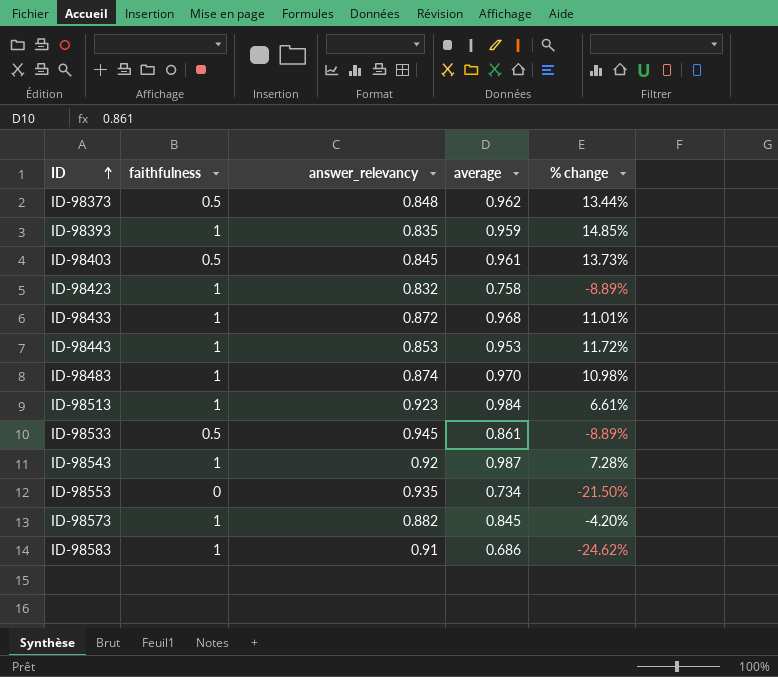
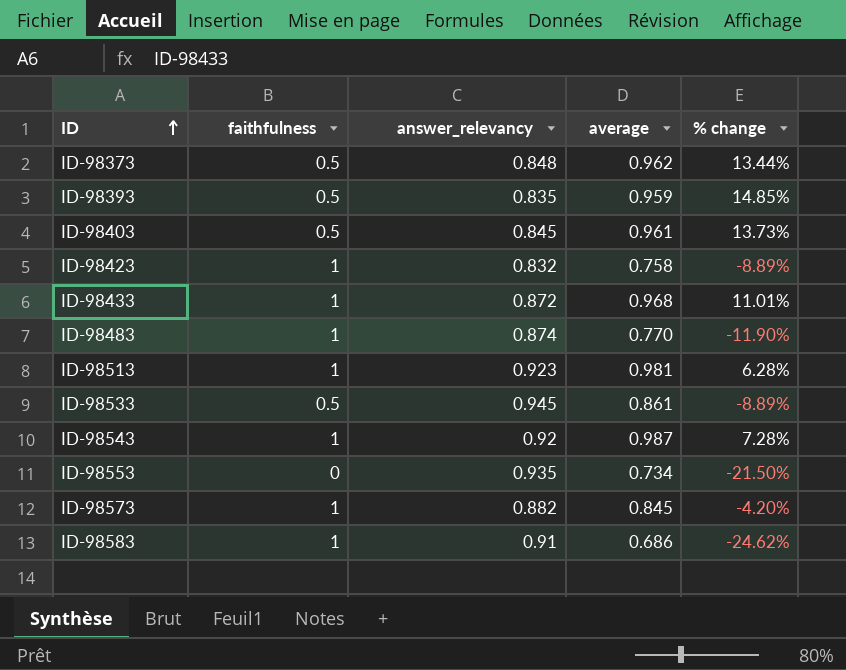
row ID-98443: 1 | 0.853 | 0.953 | 11.72% -> none
ID-98393 | faithfulness: 1 -> 0.5
ID-98483 | average: 0.970 -> 0.770
ID-98483 | % change: 10.98% -> -11.90%
ID-98513 | average: 0.984 -> 0.981
ID-98513 | % change: 6.61% -> 6.28%

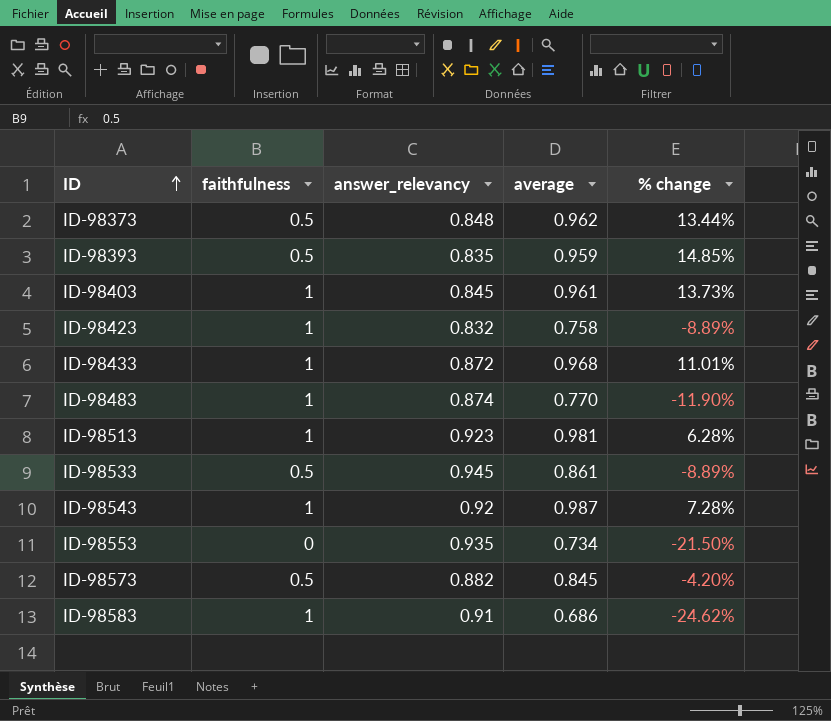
ID-98403 | faithfulness: 0.5 -> 1
ID-98573 | faithfulness: 1 -> 0.5

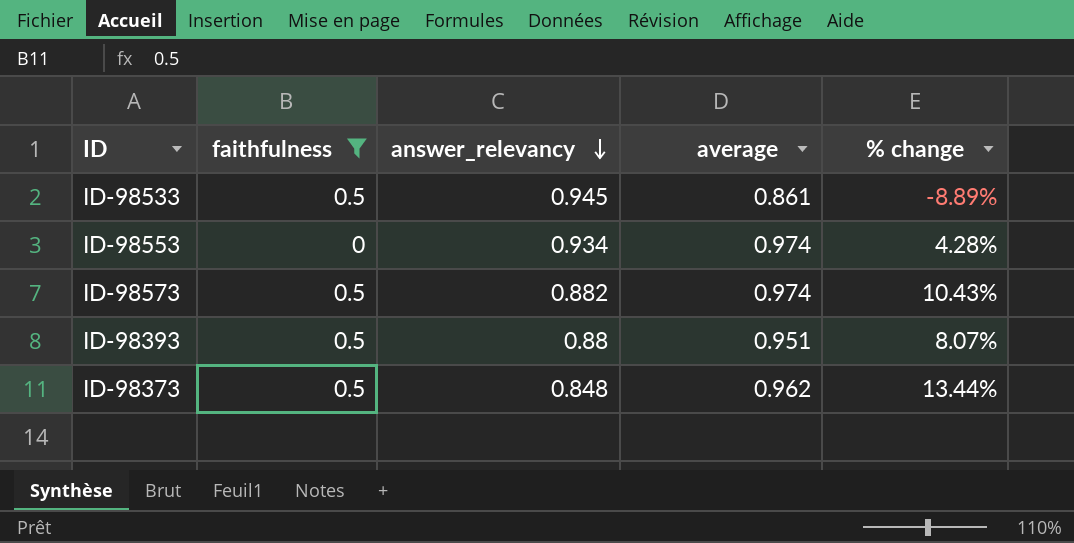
filter: none -> faithfulness != 1
row order: ID ascending -> answer_relevancy descending
ID-98553 | answer_relevancy: 0.935 -> 0.934
ID-98553 | average: 0.734 -> 0.974
ID-98553 | % change: -21.50% -> 4.28%
ID-98573 | average: 0.845 -> 0.974
ID-98573 | % change: -4.20% -> 10.43%
ID-98393 | answer_relevancy: 0.835 -> 0.88
ID-98393 | average: 0.959 -> 0.951
ID-98393 | % change: 14.85% -> 8.07%

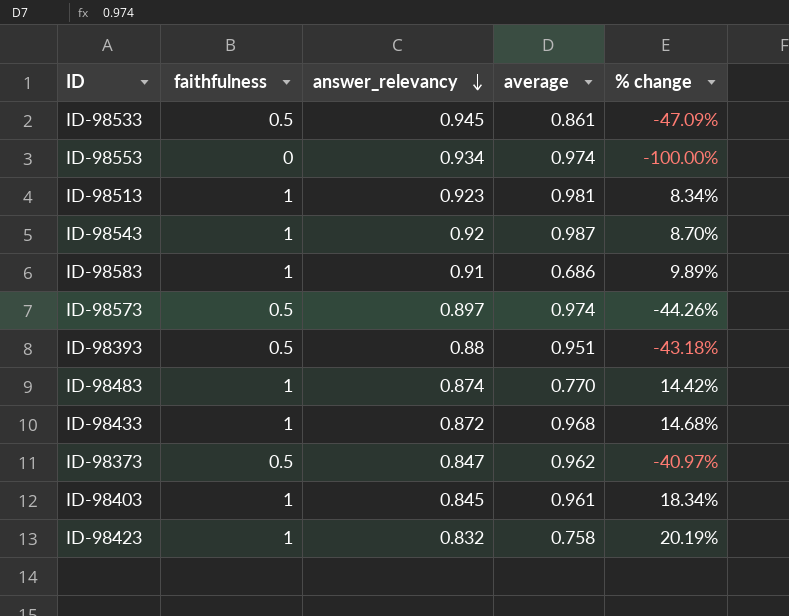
filter: faithfulness != 1 -> none
column % change | formula: ([average] - [answer_relevancy]) / [answer_relevancy] -> ([faithfulness] - [answer_relevancy]) / [answer_relevancy]
ID-98573 | answer_relevancy: 0.882 -> 0.897
ID-98373 | answer_relevancy: 0.848 -> 0.847

